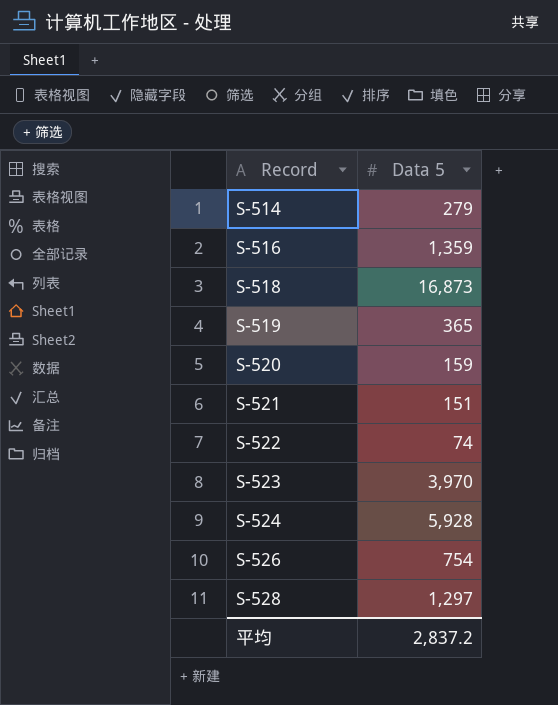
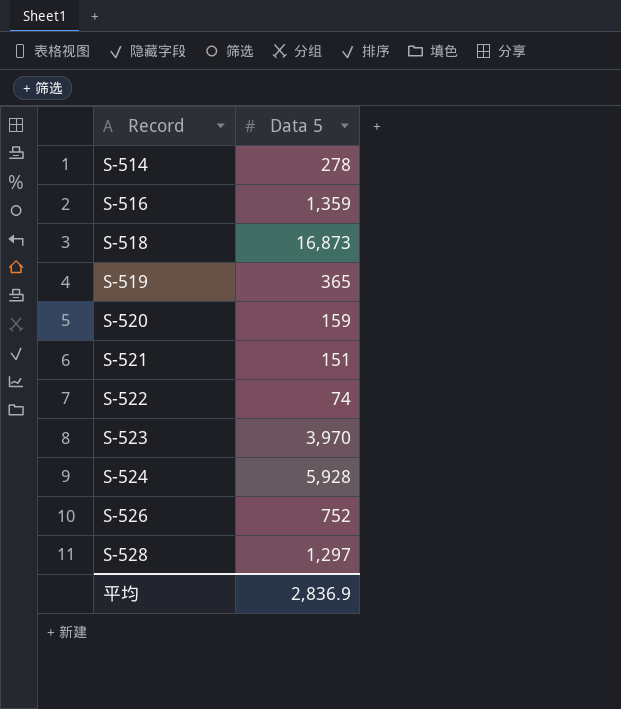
S-514 | Data 5: 279 -> 278
S-526 | Data 5: 754 -> 752
平均 | Data 5: 2,837.2 -> 2,836.9

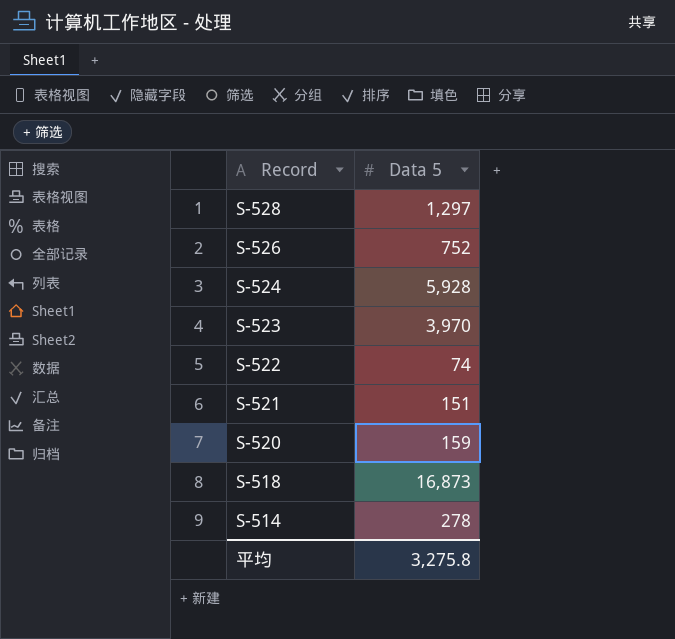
row order: Record ascending -> Record descending
row S-516: 1,359 -> none
row S-519: 365 -> none
平均 | Data 5: 2,836.9 -> 3,275.8

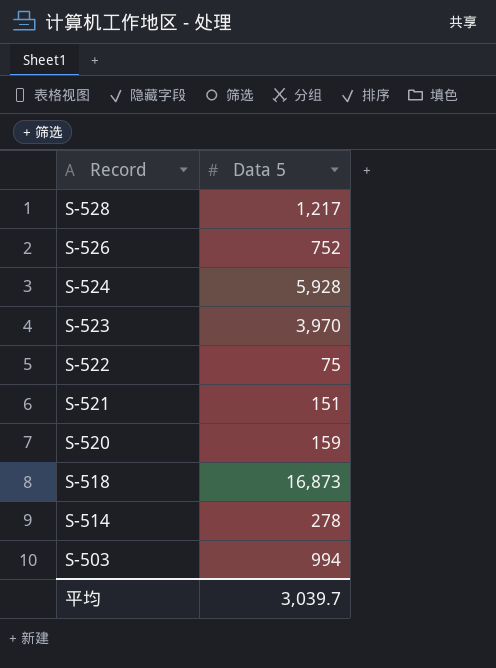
S-528 | Data 5: 1,297 -> 1,217
S-522 | Data 5: 74 -> 75
row S-503: none -> 994
平均 | Data 5: 3,275.8 -> 3,039.7

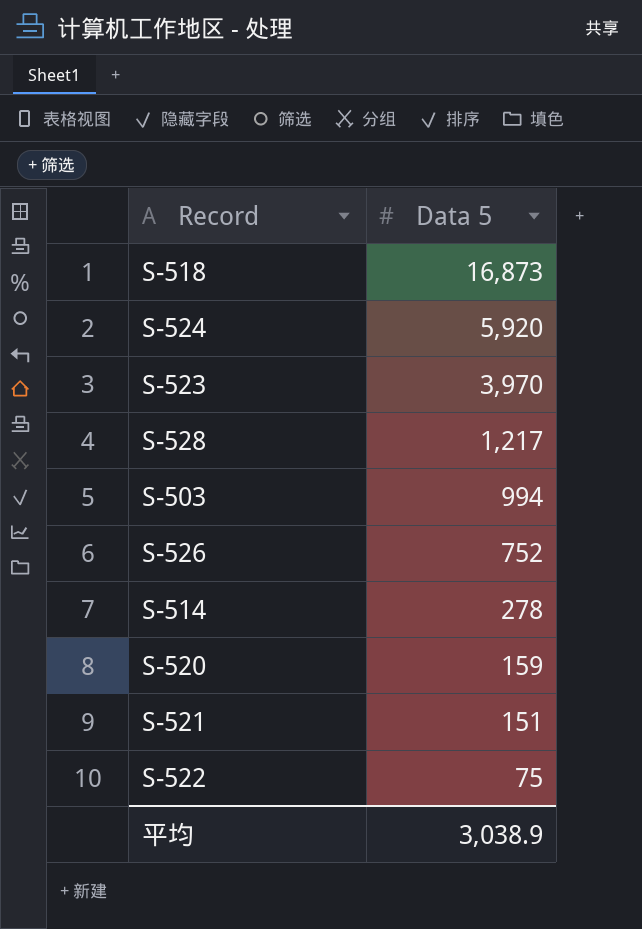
row order: Record descending -> Data 5 descending
S-524 | Data 5: 5,928 -> 5,920
平均 | Data 5: 3,039.7 -> 3,038.9

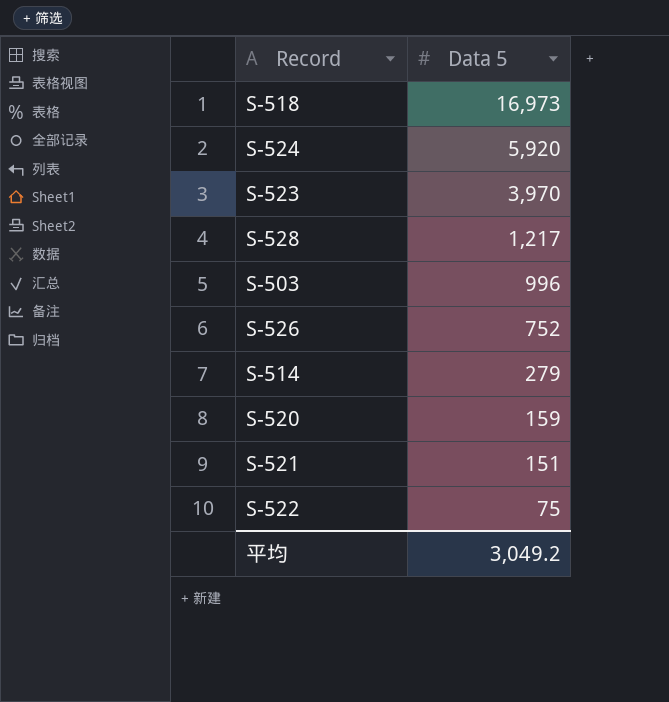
S-518 | Data 5: 16,873 -> 16,973
S-503 | Data 5: 994 -> 996
S-514 | Data 5: 278 -> 279
平均 | Data 5: 3,038.9 -> 3,049.2

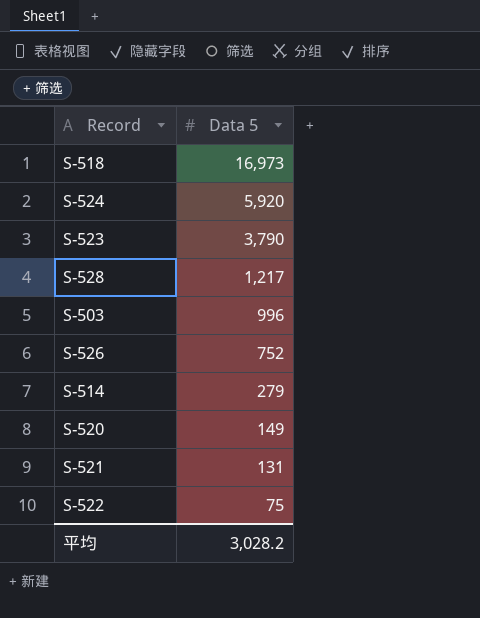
S-523 | Data 5: 3,970 -> 3,790
S-520 | Data 5: 159 -> 149
S-521 | Data 5: 151 -> 131
平均 | Data 5: 3,049.2 -> 3,028.2

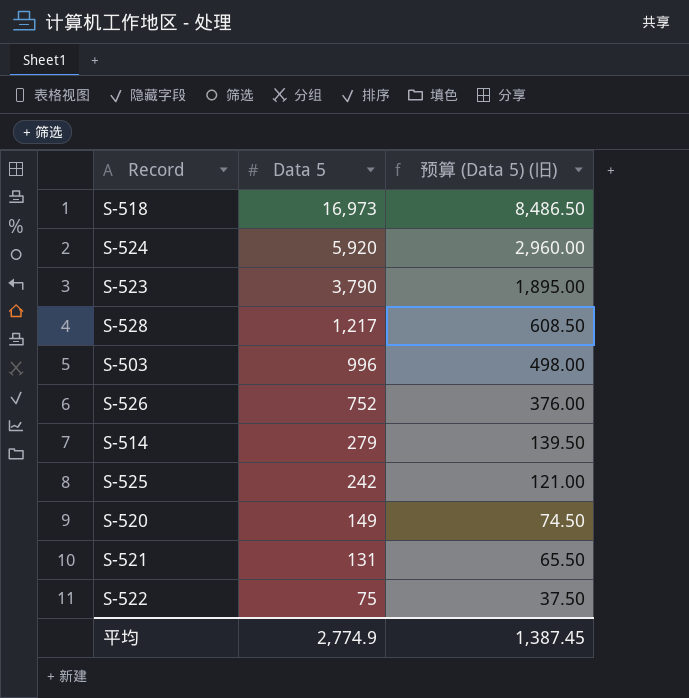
column 预算 (Data 5) (旧) | formula: none -> [Data 5] * 0.5
row S-525: none -> 242 | 121.00
平均 | Data 5: 3,028.2 -> 2,774.9

